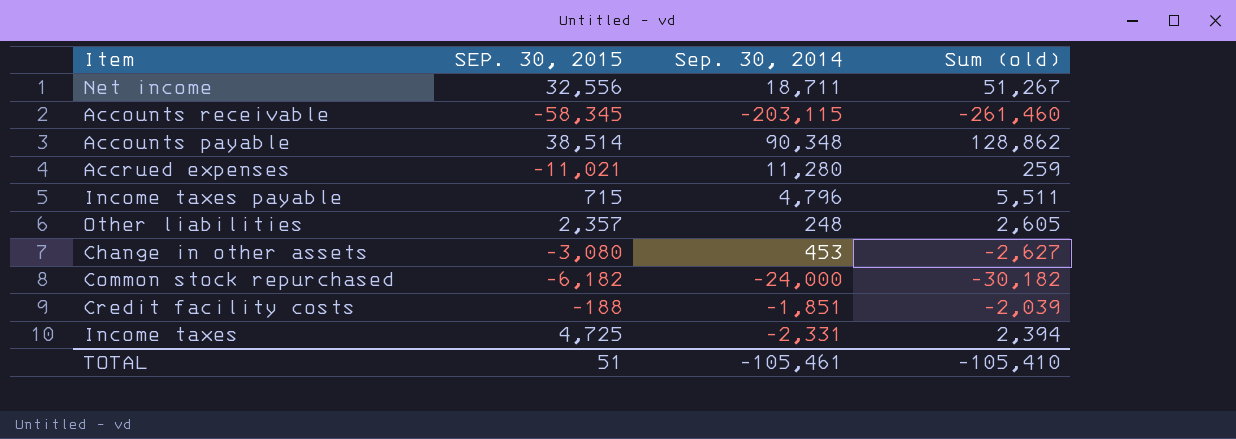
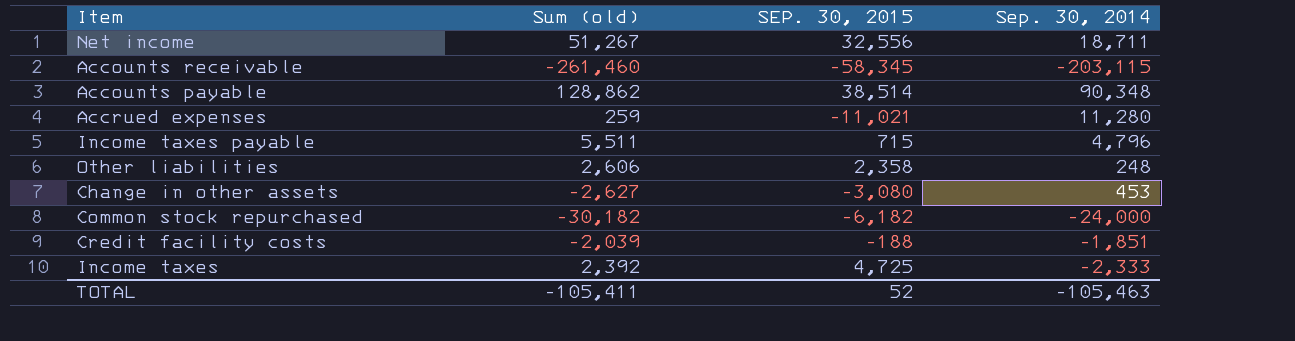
column Sum (old) | position: 4 -> 2
Other liabilities | Sum (old): 2,605 -> 2,606
Other liabilities | SEP. 30, 2015: 2,357 -> 2,358
Income taxes | Sum (old): 2,394 -> 2,392
Income taxes | Sep. 30, 2014: -2,331 -> -2,333
TOTAL | Sum (old): -105,410 -> -105,411
TOTAL | SEP. 30, 2015: 51 -> 52
TOTAL | Sep. 30, 2014: -105,461 -> -105,463

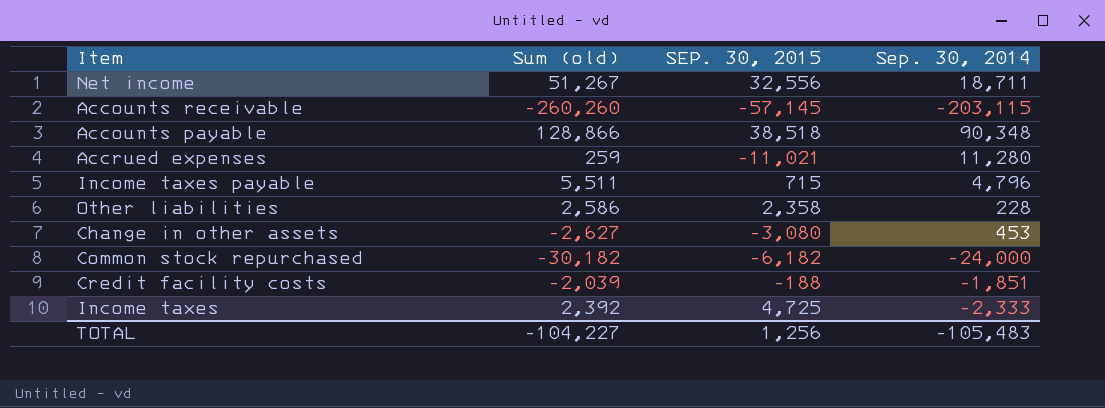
Accounts receivable | Sum (old): -261,460 -> -260,260
Accounts receivable | SEP. 30, 2015: -58,345 -> -57,145
Accounts payable | Sum (old): 128,862 -> 128,866
Accounts payable | SEP. 30, 2015: 38,514 -> 38,518
Other liabilities | Sum (old): 2,606 -> 2,586
Other liabilities | Sep. 30, 2014: 248 -> 228
TOTAL | Sum (old): -105,411 -> -104,227
TOTAL | SEP. 30, 2015: 52 -> 1,256
TOTAL | Sep. 30, 2014: -105,463 -> -105,483

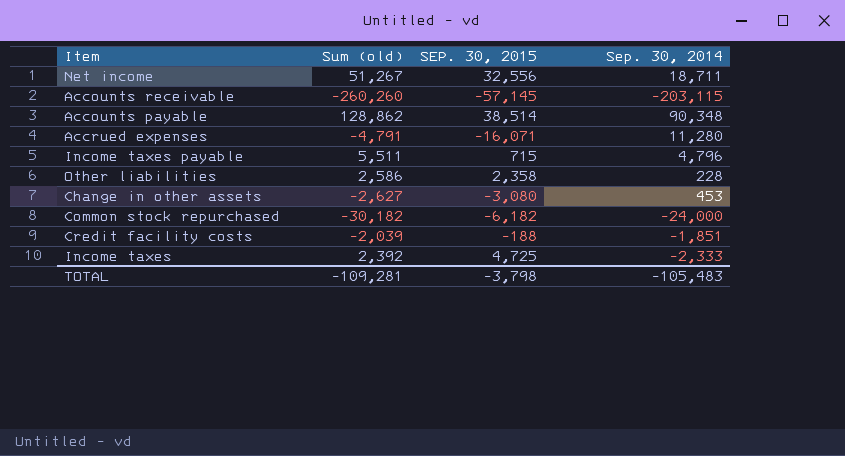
Accounts payable | Sum (old): 128,866 -> 128,862
Accounts payable | SEP. 30, 2015: 38,518 -> 38,514
Accrued expenses | Sum (old): 259 -> -4,791
Accrued expenses | SEP. 30, 2015: -11,021 -> -16,071
TOTAL | Sum (old): -104,227 -> -109,281
TOTAL | SEP. 30, 2015: 1,256 -> -3,798

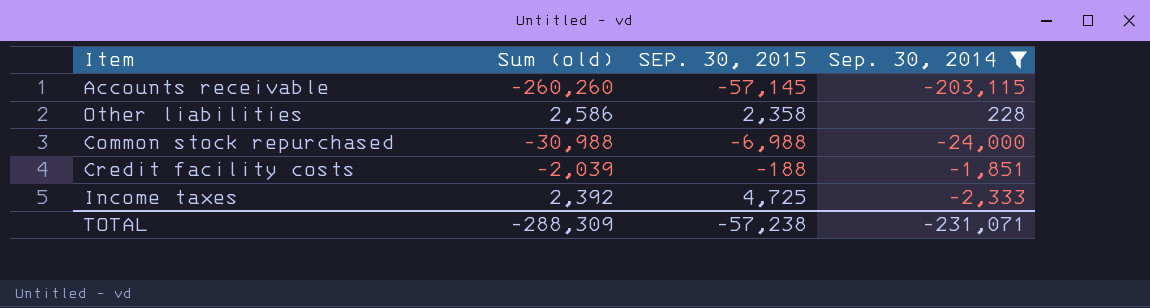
filter: none -> Sep. 30, 2014 <= 228
Common stock repurchased | Sum (old): -30,182 -> -30,988
Common stock repurchased | SEP. 30, 2015: -6,182 -> -6,988
TOTAL | Sum (old): -109,281 -> -288,309
TOTAL | SEP. 30, 2015: -3,798 -> -57,238
TOTAL | Sep. 30, 2014: -105,483 -> -231,071

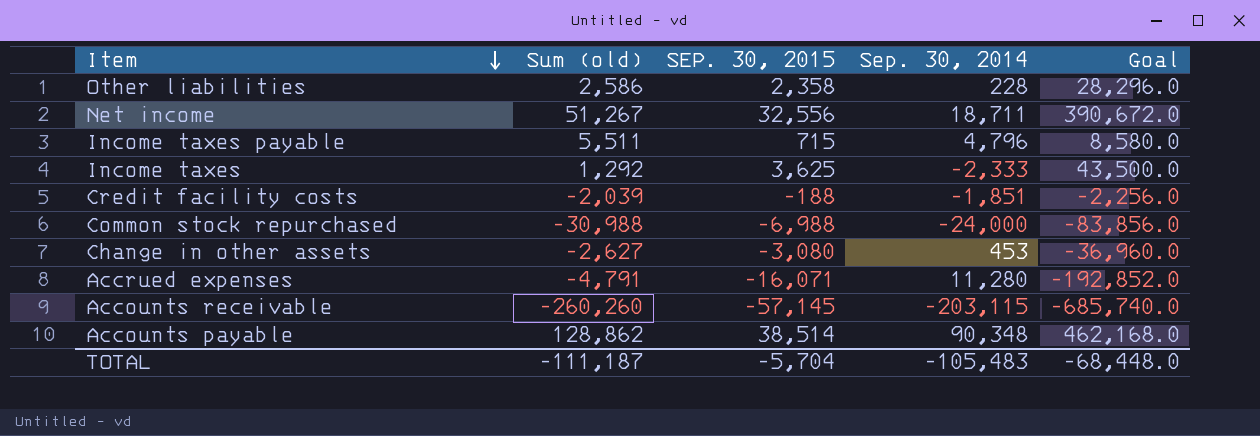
filter: Sep. 30, 2014 <= 228 -> none
row order: none -> Item descending
column Goal | formula: none -> [SEP. 30, 2015] * 12
Income taxes | Sum (old): 2,392 -> 1,292
Income taxes | SEP. 30, 2015: 4,725 -> 3,625
TOTAL | Sum (old): -288,309 -> -111,187
TOTAL | SEP. 30, 2015: -57,238 -> -5,704
TOTAL | Sep. 30, 2014: -231,071 -> -105,483

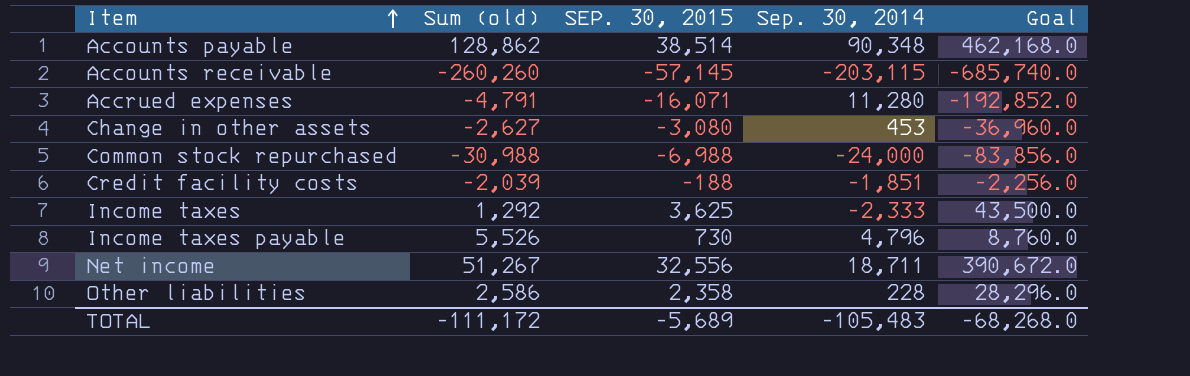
row order: Item descending -> Item ascending
Income taxes payable | Sum (old): 5,511 -> 5,526
Income taxes payable | SEP. 30, 2015: 715 -> 730
Income taxes payable | Goal: 8,580.0 -> 8,760.0
TOTAL | Sum (old): -111,187 -> -111,172
TOTAL | SEP. 30, 2015: -5,704 -> -5,689
TOTAL | Goal: -68,448.0 -> -68,268.0

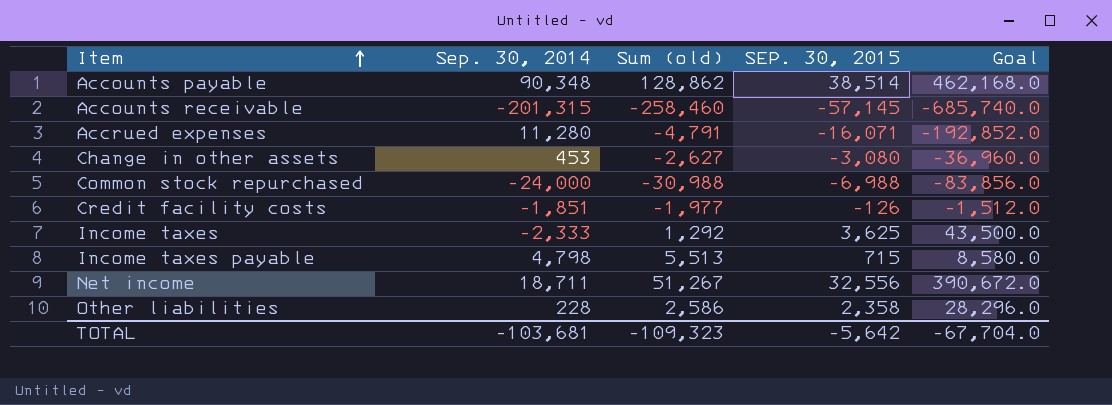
column Sep. 30, 2014 | position: 4 -> 2
Accounts receivable | Sep. 30, 2014: -203,115 -> -201,315
Accounts receivable | Sum (old): -260,260 -> -258,460
Credit facility costs | Sum (old): -2,039 -> -1,977
Credit facility costs | SEP. 30, 2015: -188 -> -126
Credit facility costs | Goal: -2,256.0 -> -1,512.0
Income taxes payable | Sep. 30, 2014: 4,796 -> 4,798
Income taxes payable | Sum (old): 5,526 -> 5,513
Income taxes payable | SEP. 30, 2015: 730 -> 715
Income taxes payable | Goal: 8,760.0 -> 8,580.0
TOTAL | Sep. 30, 2014: -105,483 -> -103,681
TOTAL | Sum (old): -111,172 -> -109,323
TOTAL | SEP. 30, 2015: -5,689 -> -5,642
TOTAL | Goal: -68,268.0 -> -67,704.0

